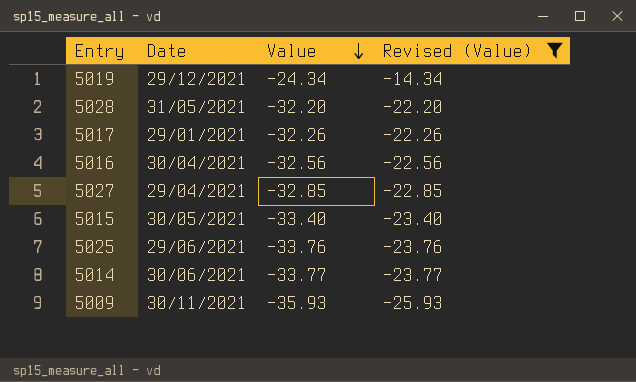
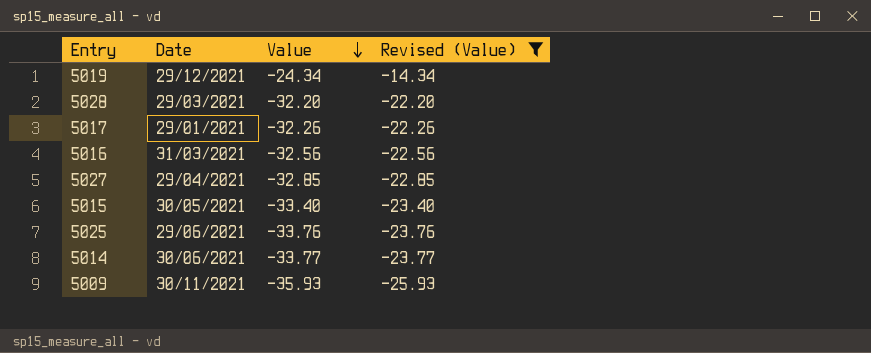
5028 | Date: 31/05/2021 -> 29/03/2021
5016 | Date: 30/04/2021 -> 31/03/2021

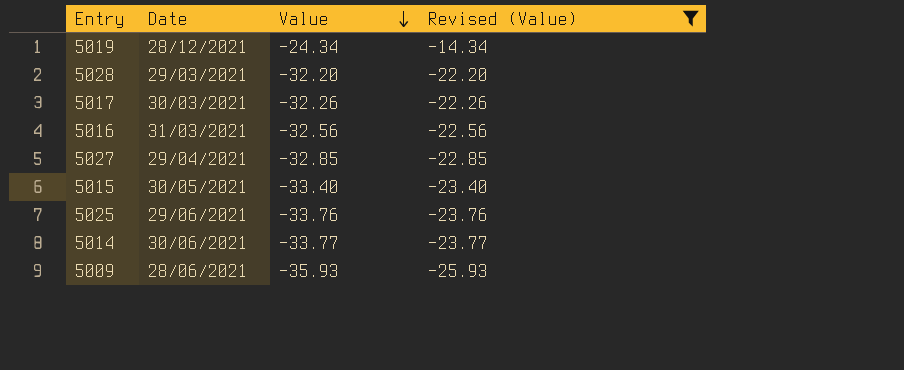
5019 | Date: 29/12/2021 -> 28/12/2021
5017 | Date: 29/01/2021 -> 30/03/2021
5009 | Date: 30/11/2021 -> 28/06/2021

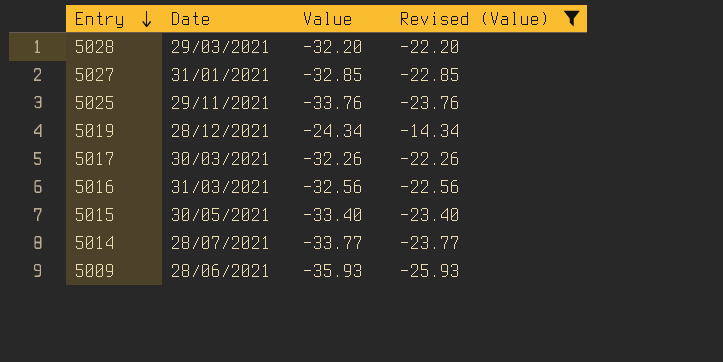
row order: Value descending -> Entry descending
5027 | Date: 29/04/2021 -> 31/01/2021
5025 | Date: 29/06/2021 -> 29/11/2021
5014 | Date: 30/06/2021 -> 28/07/2021

